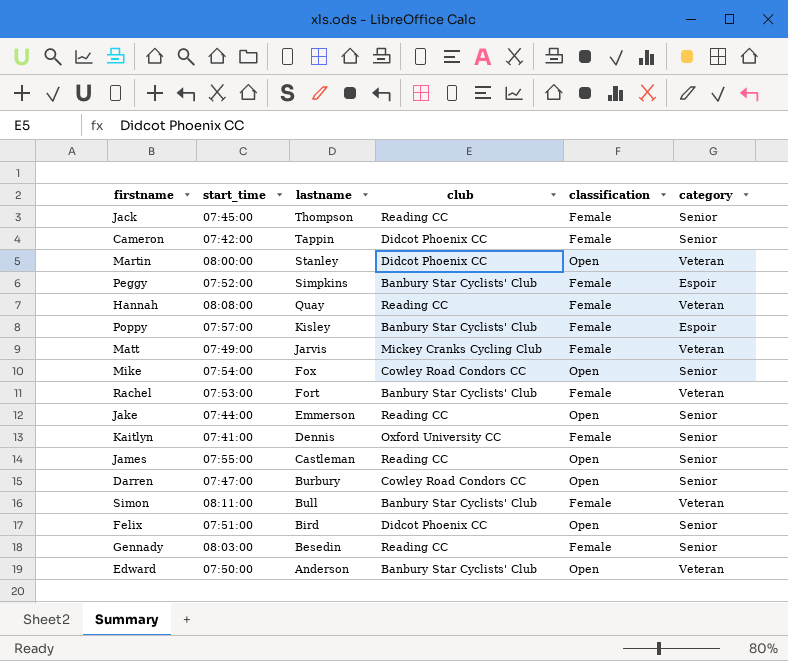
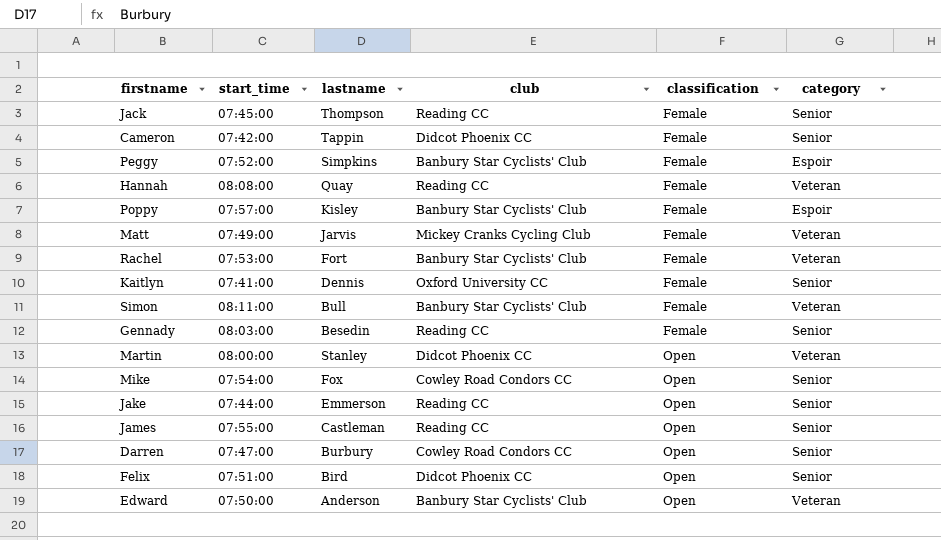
row order: lastname descending -> classification ascending

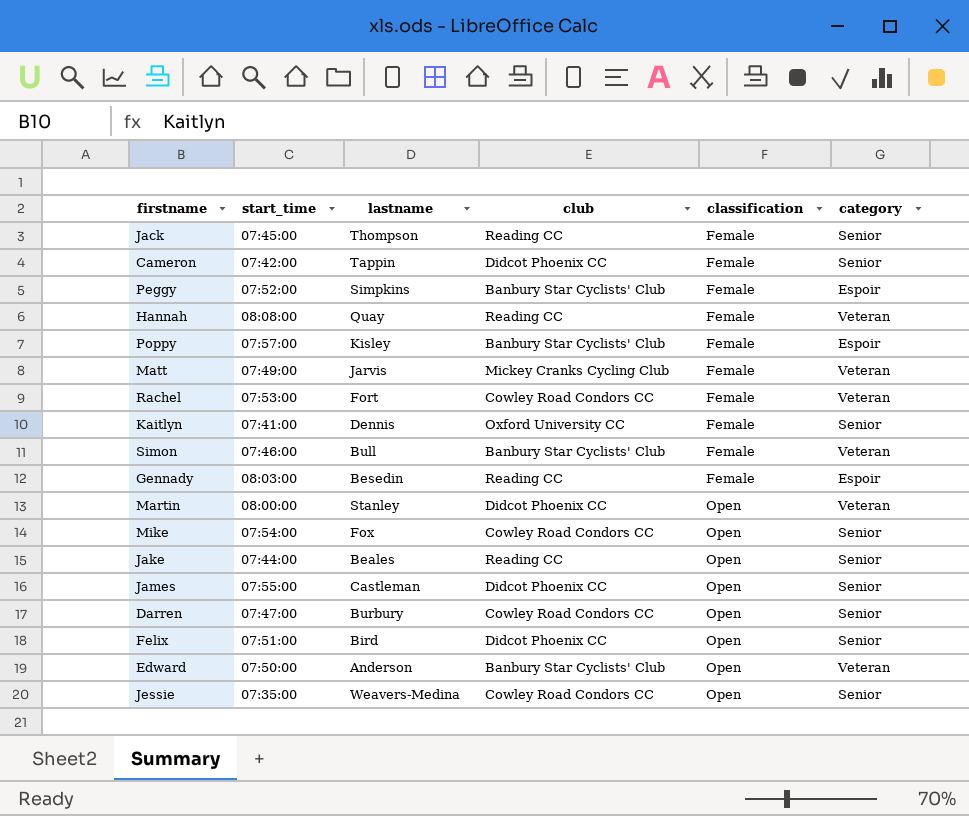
Rachel | club: Banbury Star Cyclists' Club -> Cowley Road Condors CC
Simon | start_time: 08:11:00 -> 07:46:00
Gennady | category: Senior -> Espoir
Jake | lastname: Emmerson -> Beales
James | club: Reading CC -> Didcot Phoenix CC
row Jessie: none -> 07:35:00 | Weavers-Medina | Cowley Road Condors CC | Open | Senior

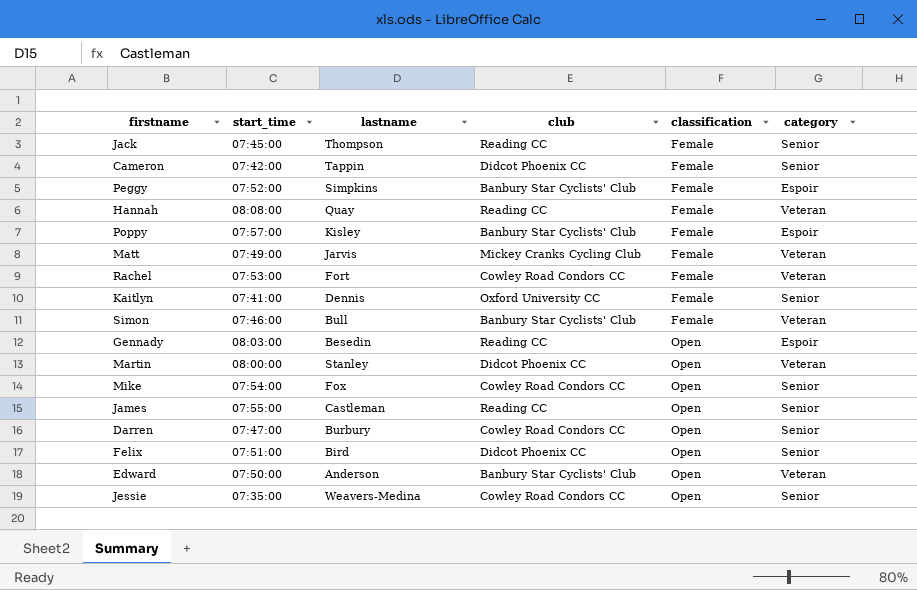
row Jake: 07:44:00 | Beales | Reading CC | Open | Senior -> none
Gennady | classification: Female -> Open
James | club: Didcot Phoenix CC -> Reading CC

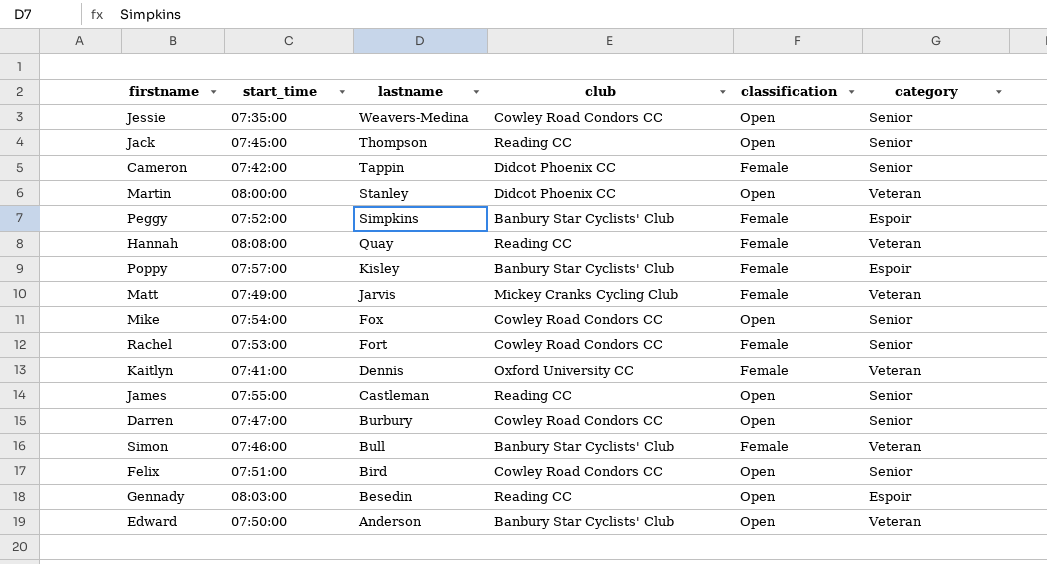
row order: classification ascending -> lastname descending
Jack | classification: Female -> Open
Rachel | category: Veteran -> Senior
Kaitlyn | category: Senior -> Veteran
Felix | club: Didcot Phoenix CC -> Cowley Road Condors CC

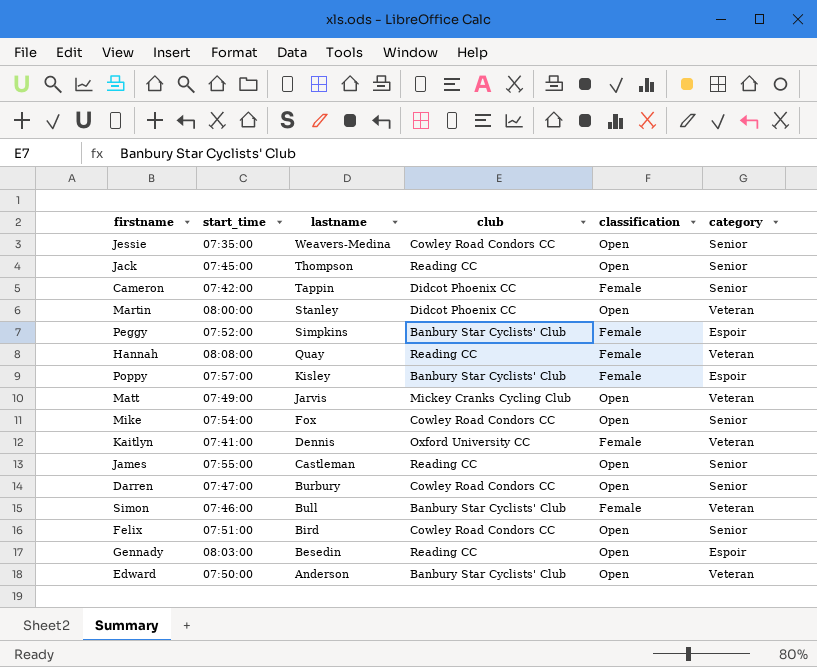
row Rachel: 07:53:00 | Fort | Cowley Road Condors CC | Female | Senior -> none
Matt | classification: Female -> Open

